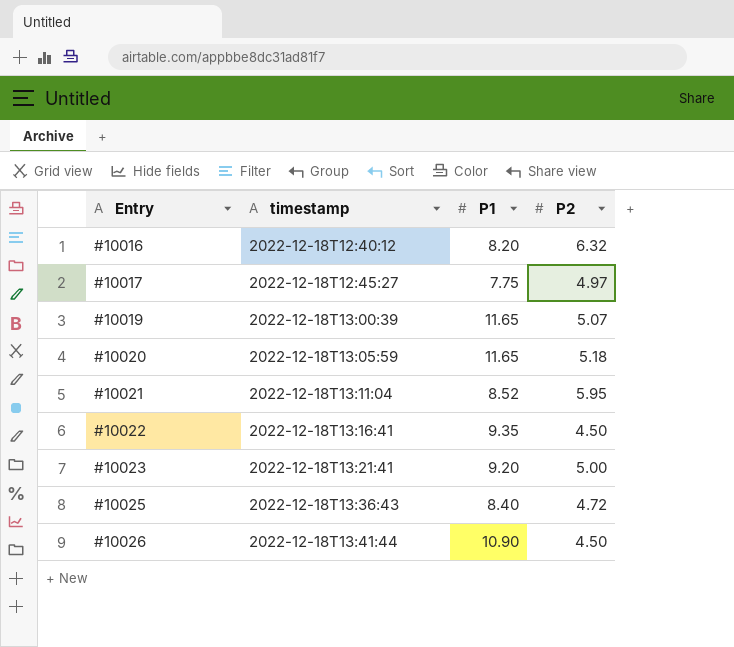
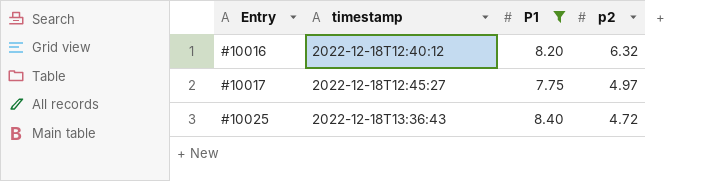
filter: none -> P1 <= 8.40
column name: P2 -> p2

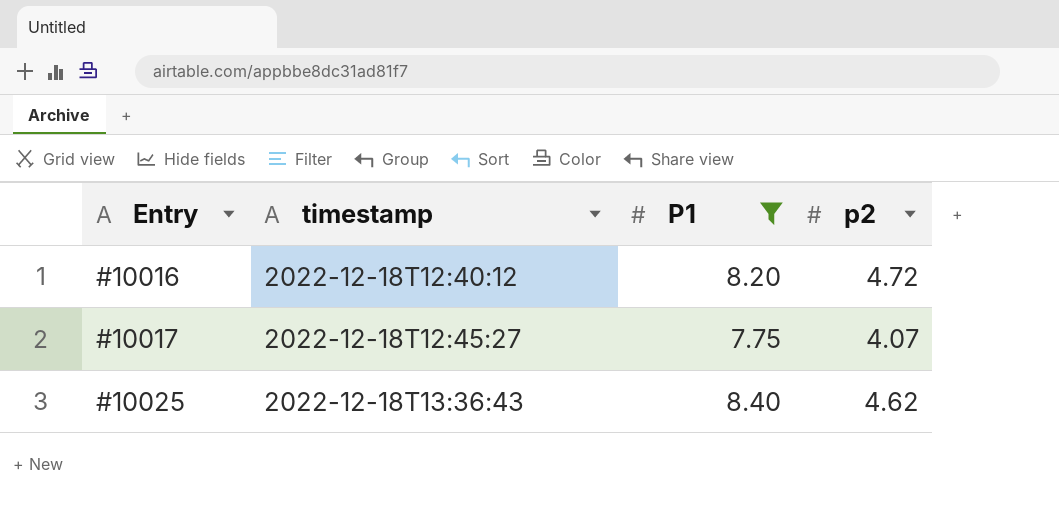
#10016 | p2: 6.32 -> 4.72
#10017 | p2: 4.97 -> 4.07
#10025 | p2: 4.72 -> 4.62

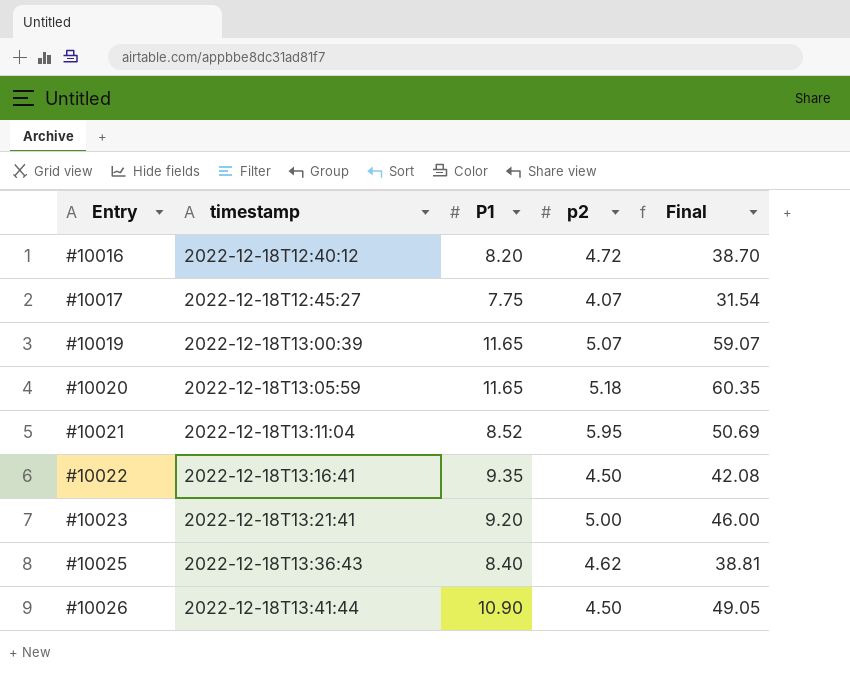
filter: P1 <= 8.40 -> none
column Final | formula: none -> [P1] * [p2]

